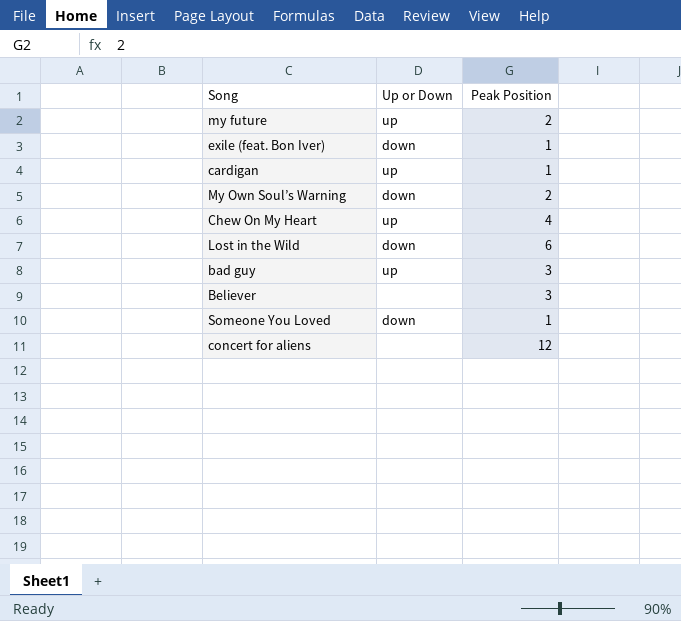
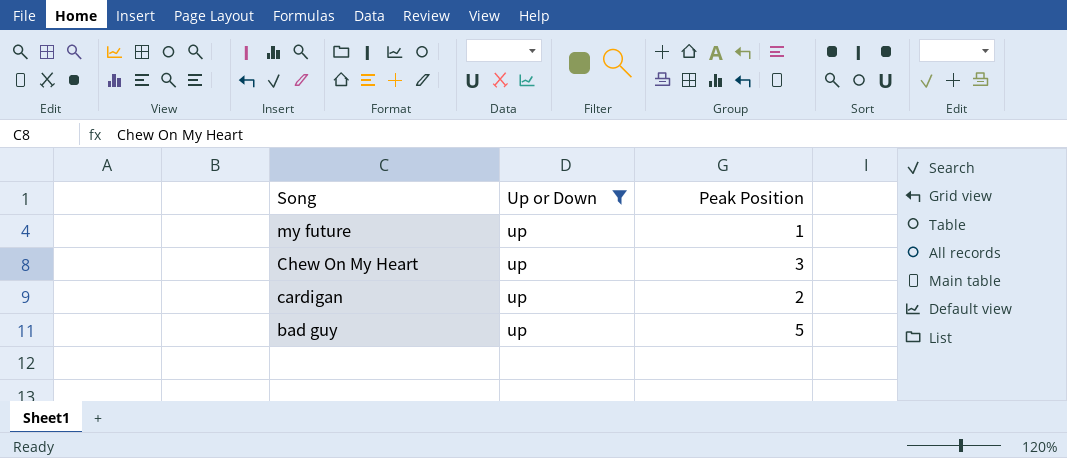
filter: none -> Up or Down = up
row order: none -> Song descending
my future | Peak Position: 2 -> 1
Chew On My Heart | Peak Position: 4 -> 3
cardigan | Peak Position: 1 -> 2
bad guy | Peak Position: 3 -> 5

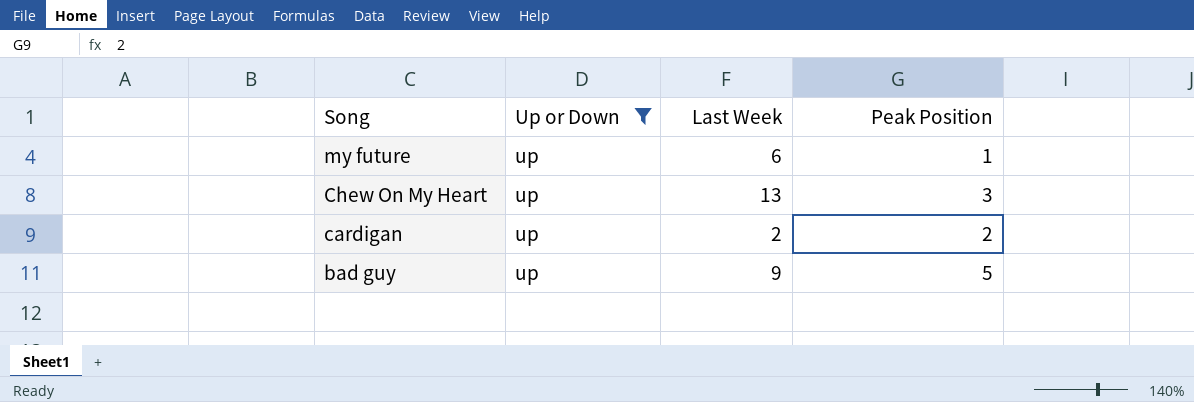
column Last Week | position: none -> 3

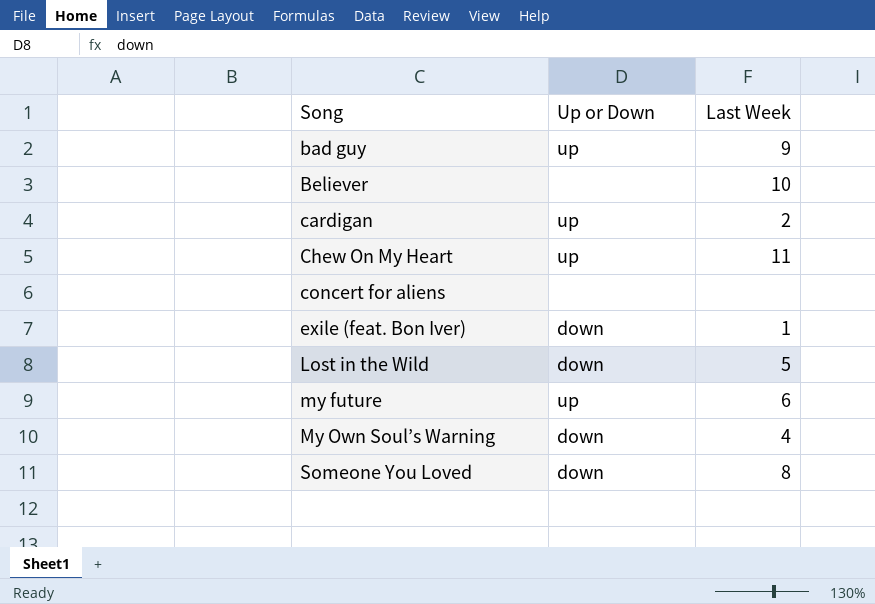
filter: Up or Down = up -> none
row order: Song descending -> Song ascending
column Peak Position | position: 4 -> none
Chew On My Heart | Last Week: 13 -> 11

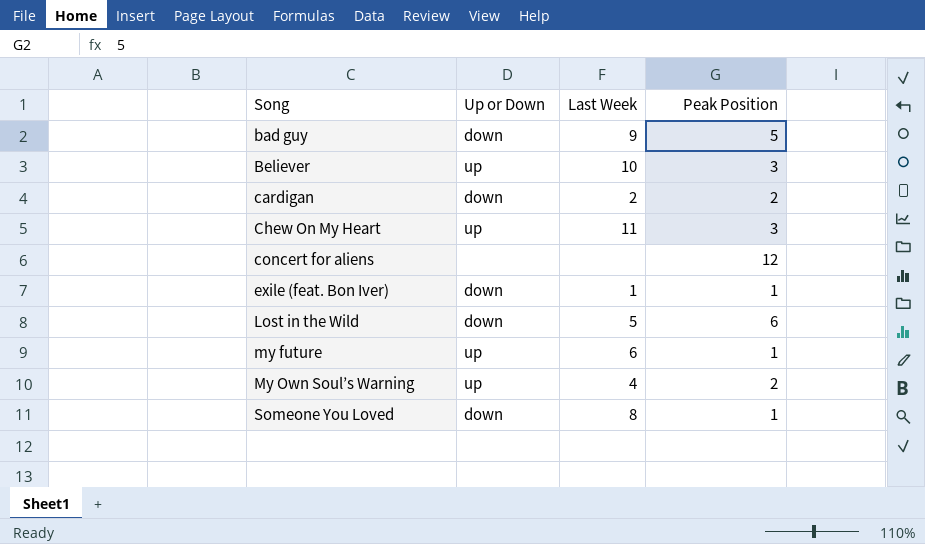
column Peak Position | position: none -> 4
bad guy | Up or Down: up -> down
Believer | Up or Down: none -> up
cardigan | Up or Down: up -> down
My Own Soul’s Warning | Up or Down: down -> up

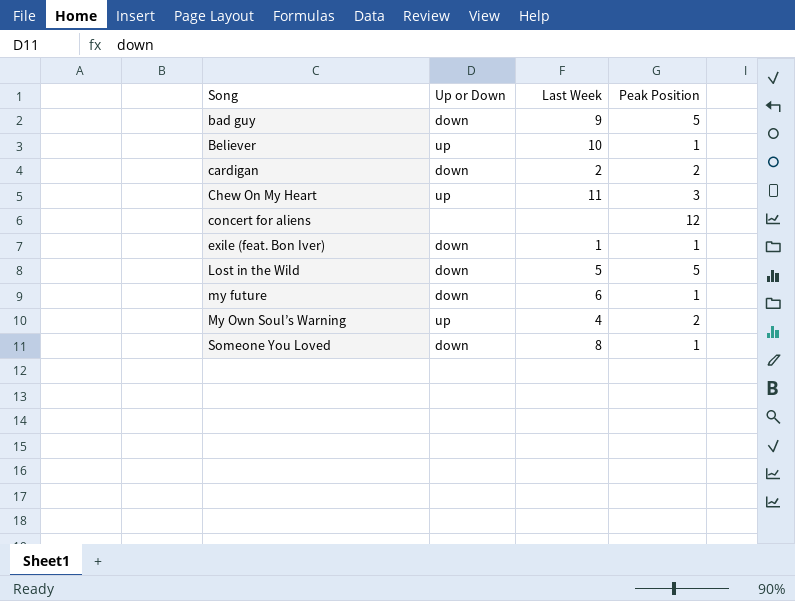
Believer | Peak Position: 3 -> 1
Lost in the Wild | Peak Position: 6 -> 5
my future | Up or Down: up -> down

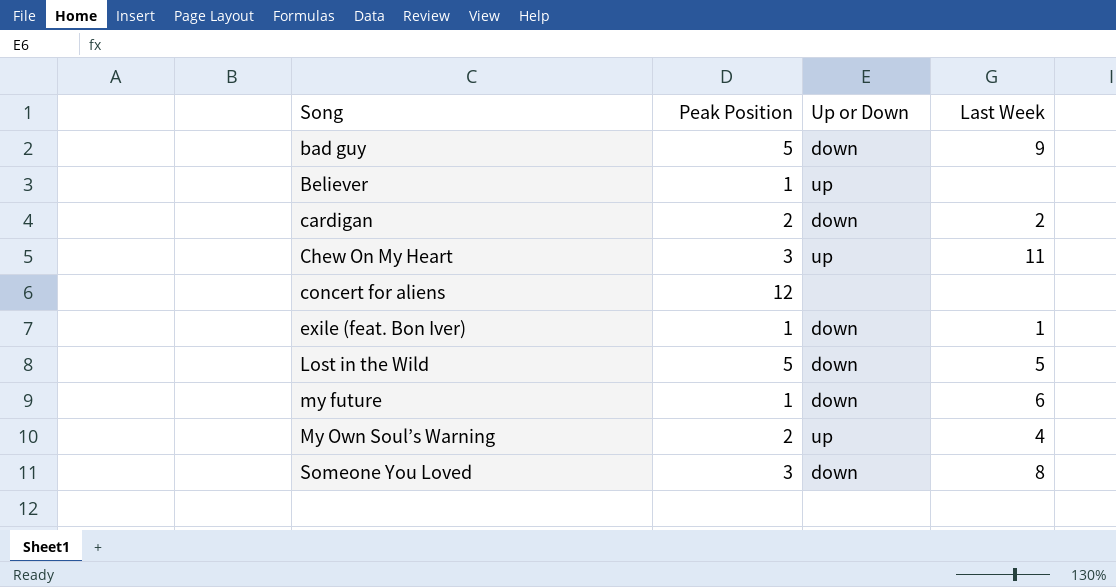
column Peak Position | position: 4 -> 2
Believer | Last Week: 10 -> none
Someone You Loved | Peak Position: 1 -> 3

